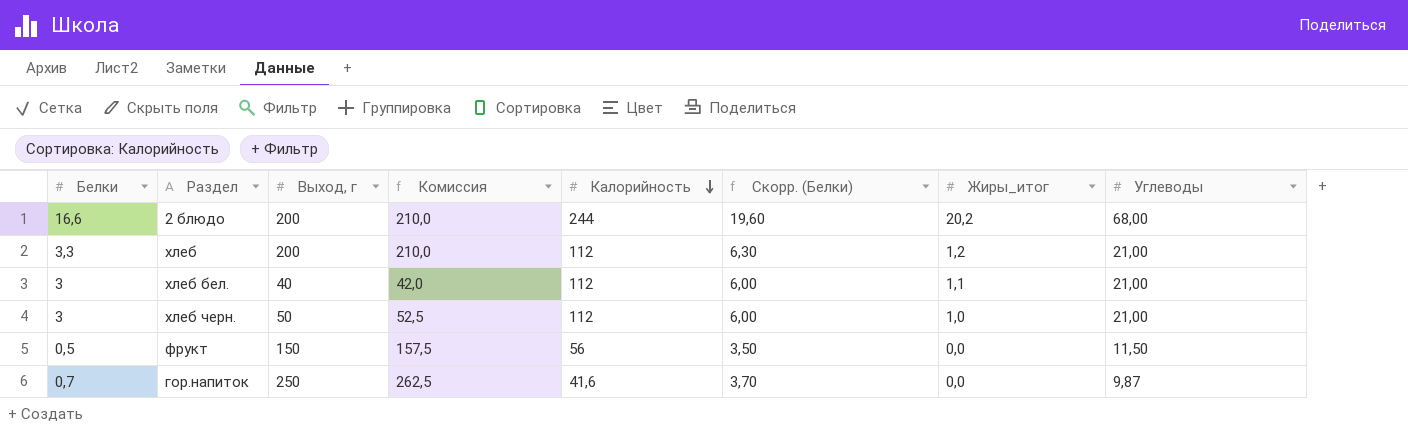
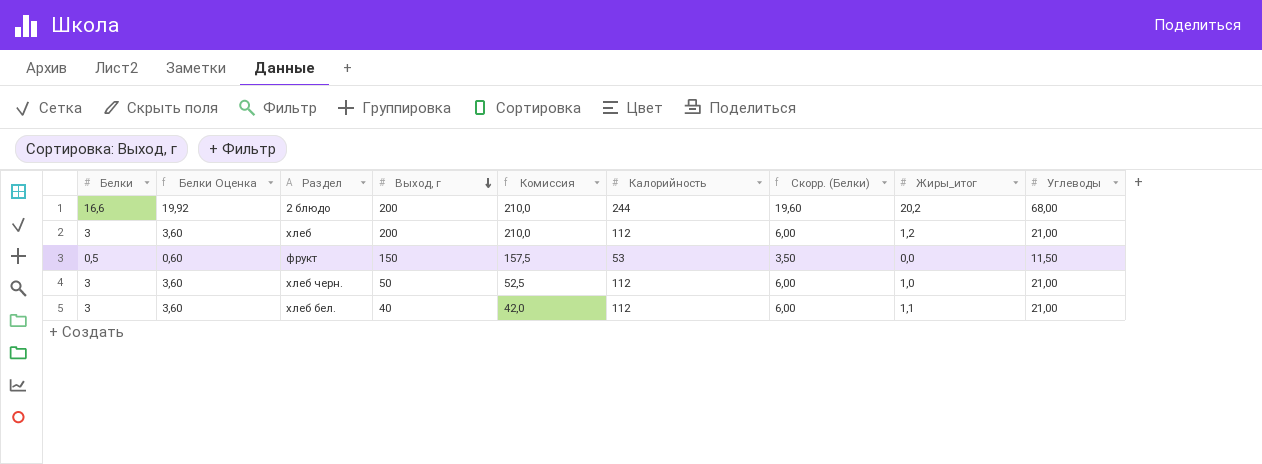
row order: Калорийность descending -> Выход, г descending
column Белки Оценка | formula: none -> [Белки] * 1,2
row гор.напиток: 0,7 | 250 | 262,5 | 41,6 | 3,70 | 0,0 | 9,87 -> none
хлеб | Белки: 3,3 -> 3
хлеб | Скорр. (Белки): 6,30 -> 6,00
фрукт | Калорийность: 56 -> 53

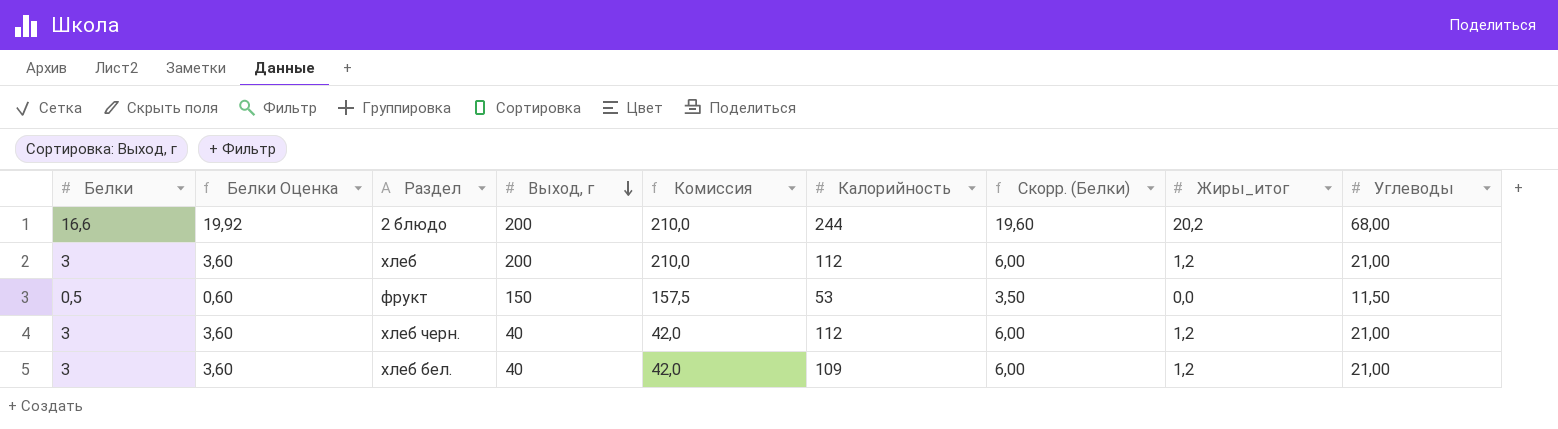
хлеб черн. | Выход, г: 50 -> 40
хлеб черн. | Комиссия: 52,5 -> 42,0
хлеб черн. | Жиры_итог: 1,0 -> 1,2
хлеб бел. | Калорийность: 112 -> 109
хлеб бел. | Жиры_итог: 1,1 -> 1,2

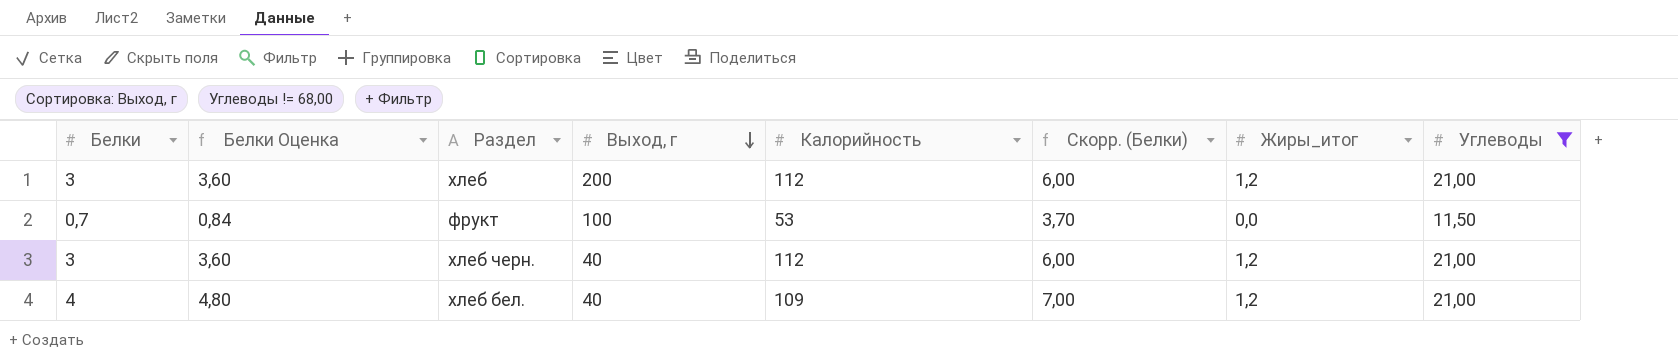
filter: none -> Углеводы != 68,00
column Комиссия | formula: [Выход, г] * 1,05 -> none
фрукт | Белки: 0,5 -> 0,7
фрукт | Белки Оценка: 0,60 -> 0,84
фрукт | Выход, г: 150 -> 100
фрукт | Скорр. (Белки): 3,50 -> 3,70
хлеб бел. | Белки: 3 -> 4
хлеб бел. | Белки Оценка: 3,60 -> 4,80
хлеб бел. | Скорр. (Белки): 6,00 -> 7,00

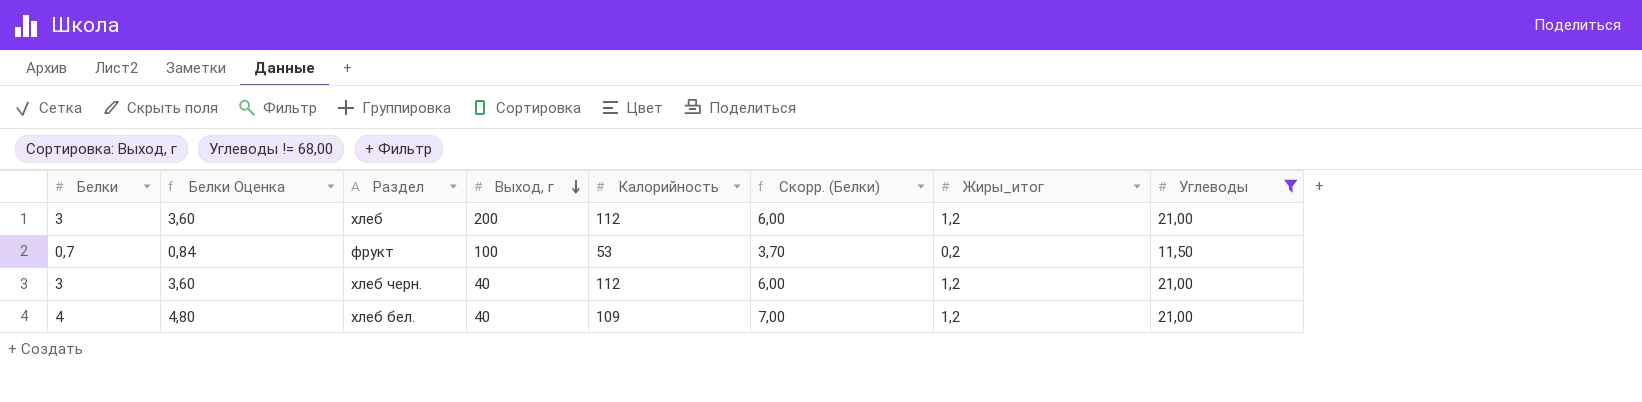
фрукт | Жиры_итог: 0,0 -> 0,2

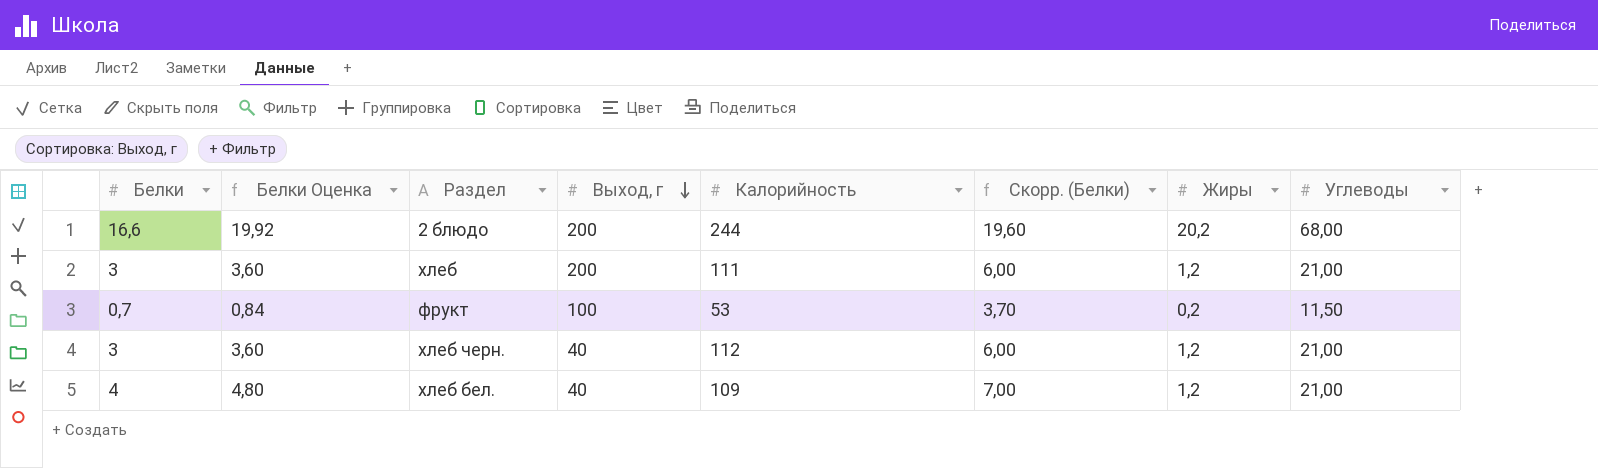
filter: Углеводы != 68,00 -> none
column name: Жиры_итог -> Жиры
хлеб | Калорийность: 112 -> 111

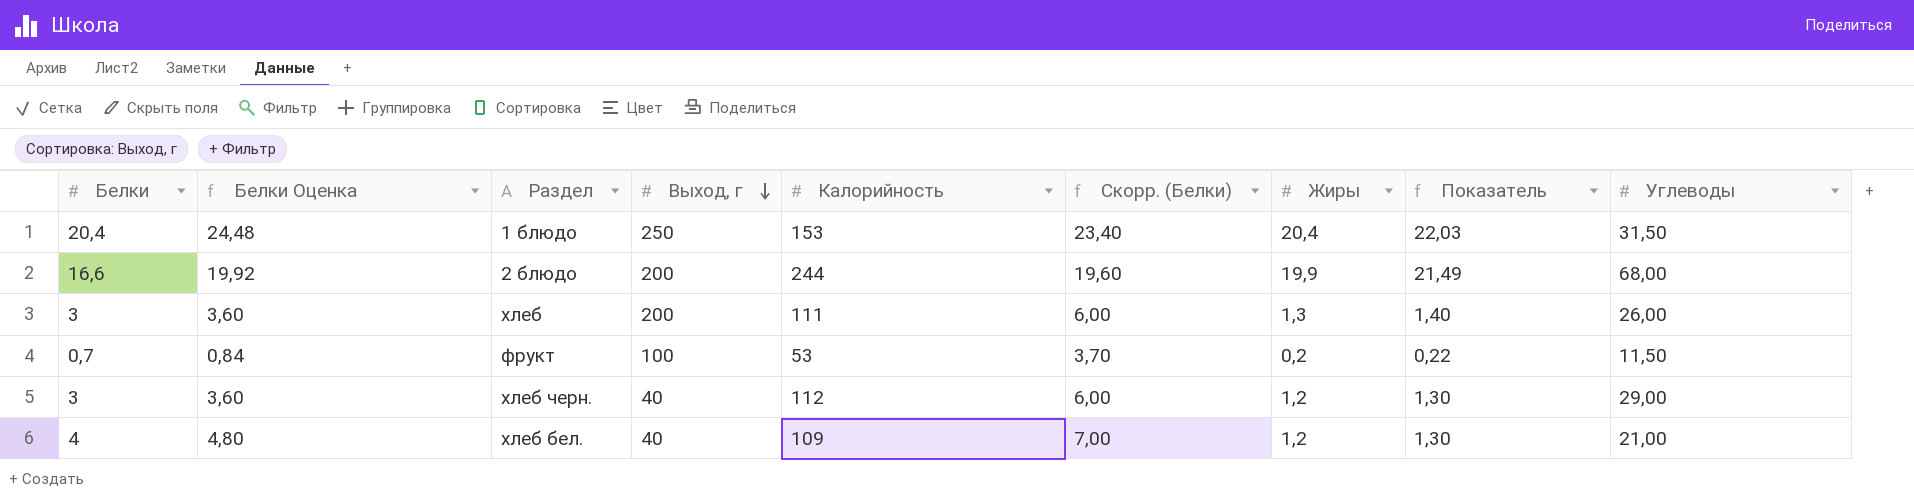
column Показатель | formula: none -> [Жиры] * 1,08
row 1 блюдо: none -> 20,4 | 24,48 | 250 | 153 | 23,40 | 20,4 | 22,03 | 31,50
2 блюдо | Жиры: 20,2 -> 19,9
хлеб | Жиры: 1,2 -> 1,3
хлеб | Углеводы: 21,00 -> 26,00
хлеб черн. | Углеводы: 21,00 -> 29,00

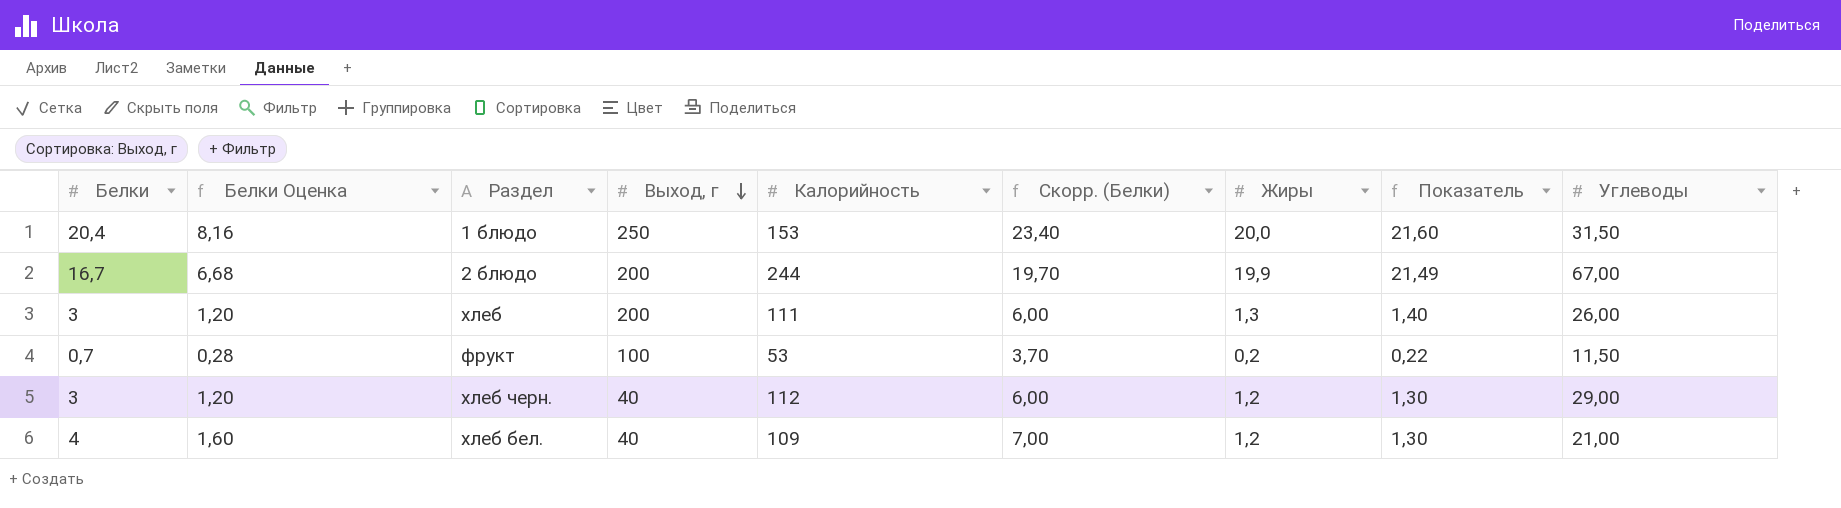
column Белки Оценка | formula: [Белки] * 1,2 -> [Белки] * 0,4
1 блюдо | Жиры: 20,4 -> 20,0
1 блюдо | Показатель: 22,03 -> 21,60
2 блюдо | Белки: 16,6 -> 16,7
2 блюдо | Скорр. (Белки): 19,60 -> 19,70
2 блюдо | Углеводы: 68,00 -> 67,00

